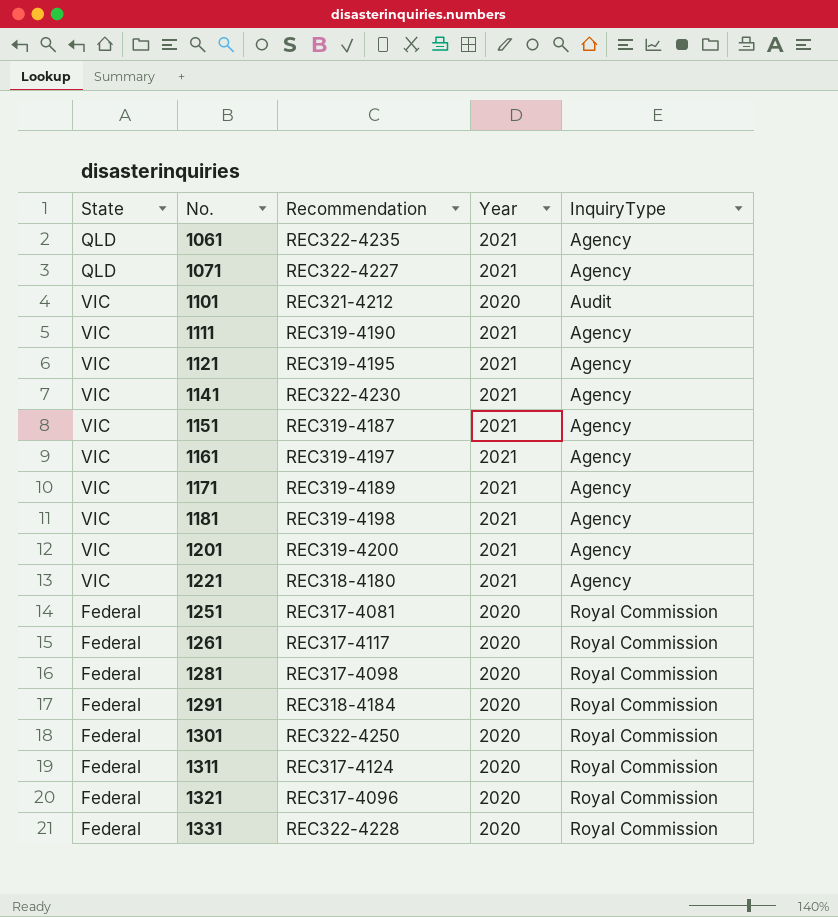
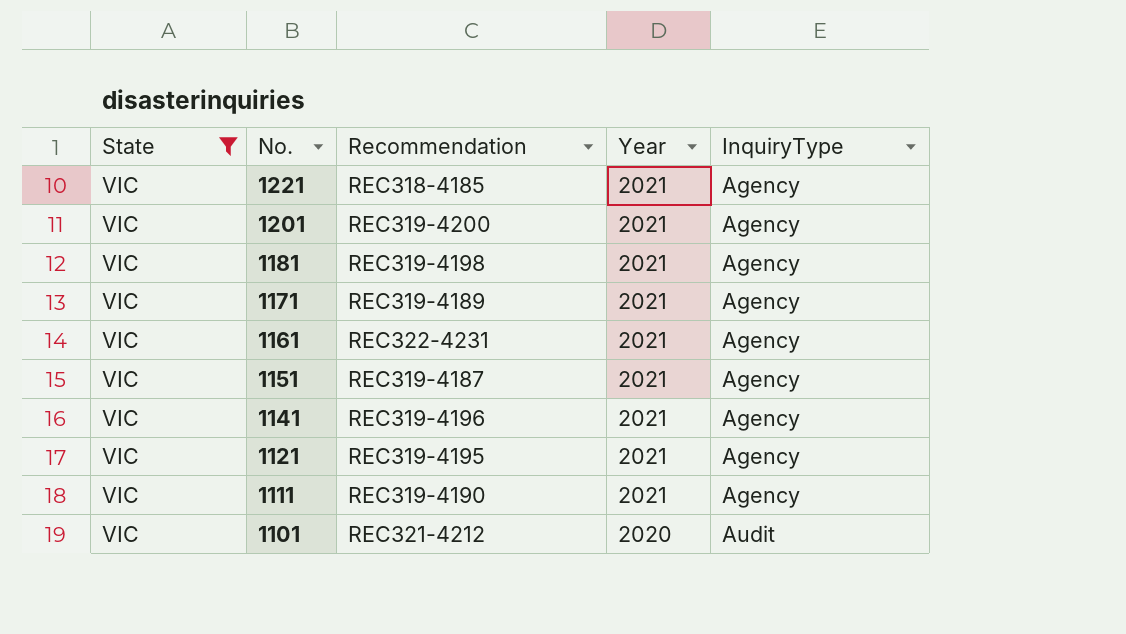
filter: none -> State = VIC
row order: No. ascending -> No. descending
1221 | Recommendation: REC318-4180 -> REC318-4185
1161 | Recommendation: REC319-4197 -> REC322-4231
1141 | Recommendation: REC322-4230 -> REC319-4196

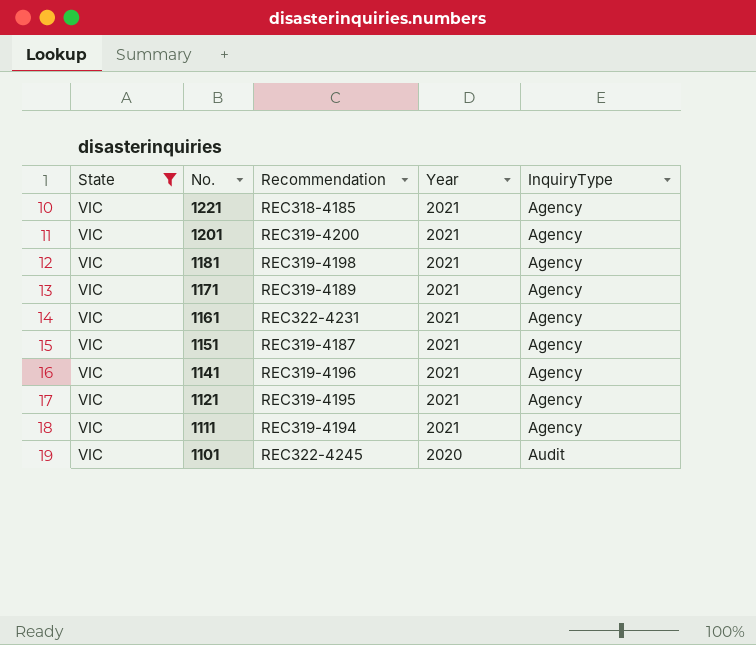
1111 | Recommendation: REC319-4190 -> REC319-4194
1101 | Recommendation: REC321-4212 -> REC322-4245

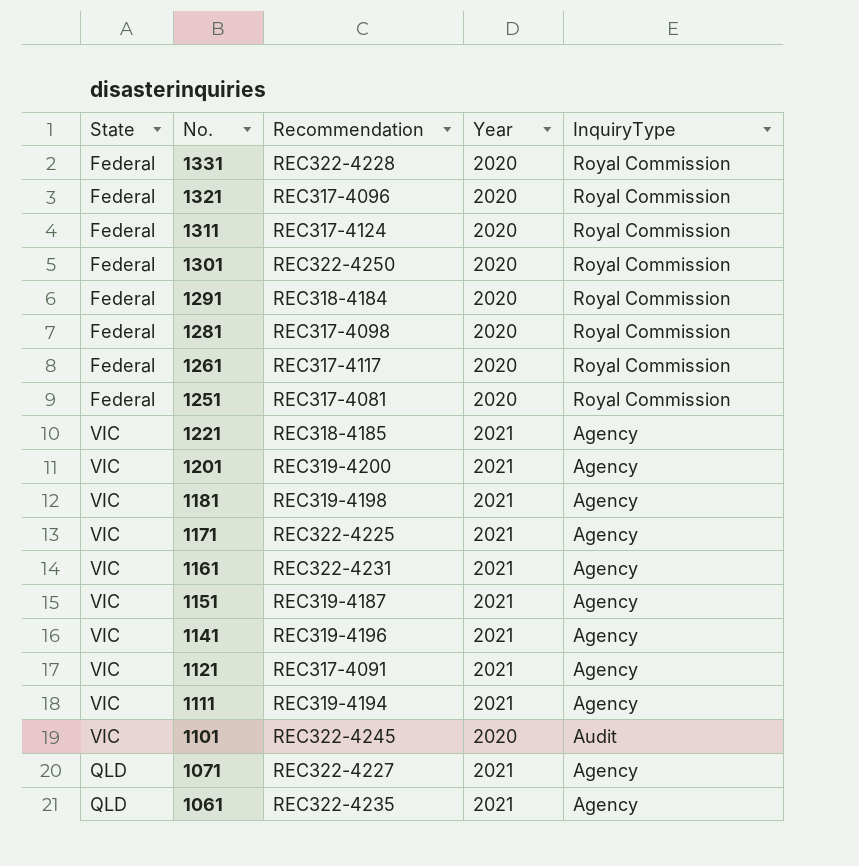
filter: State = VIC -> none
1171 | Recommendation: REC319-4189 -> REC322-4225
1121 | Recommendation: REC319-4195 -> REC317-4091

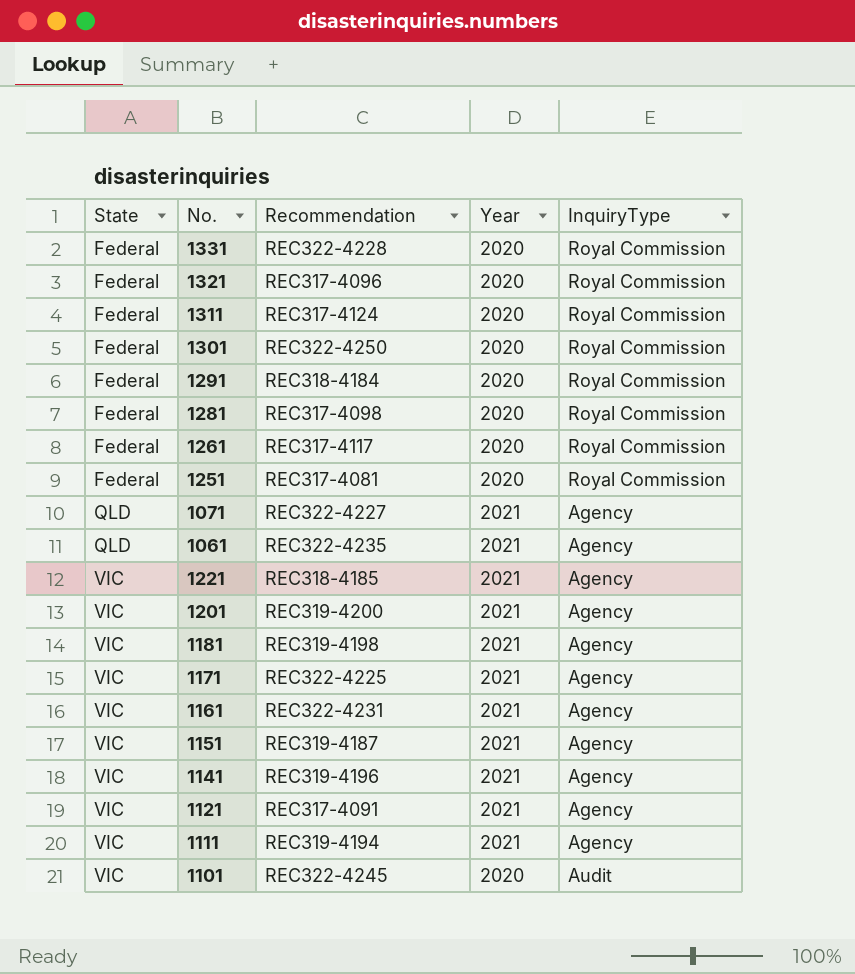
row order: No. descending -> State ascending

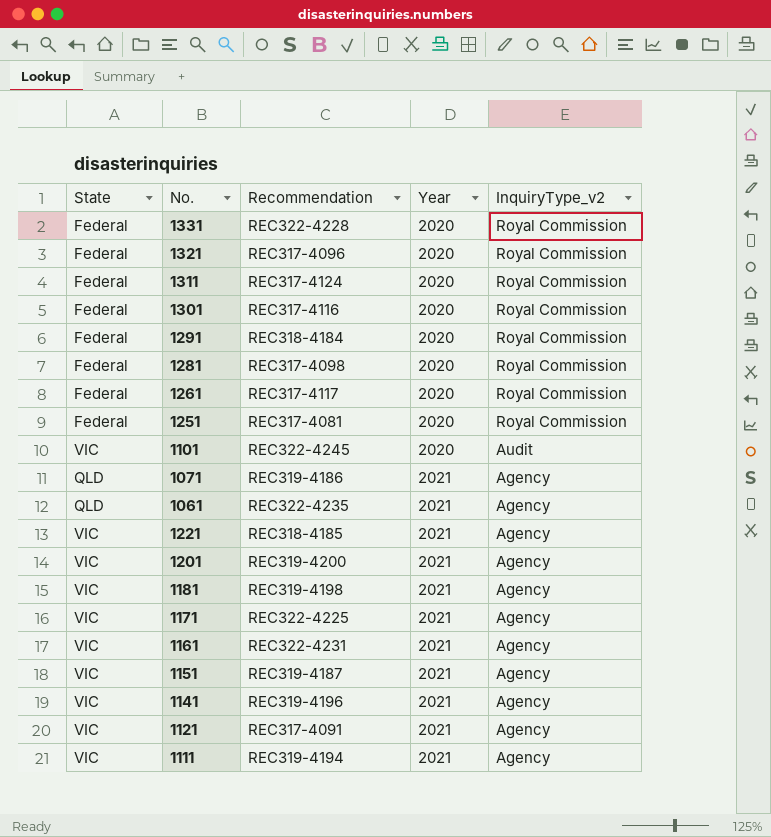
row order: State ascending -> Year ascending
column name: InquiryType -> InquiryType_v2
1301 | Recommendation: REC322-4250 -> REC317-4116
1071 | Recommendation: REC322-4227 -> REC319-4186

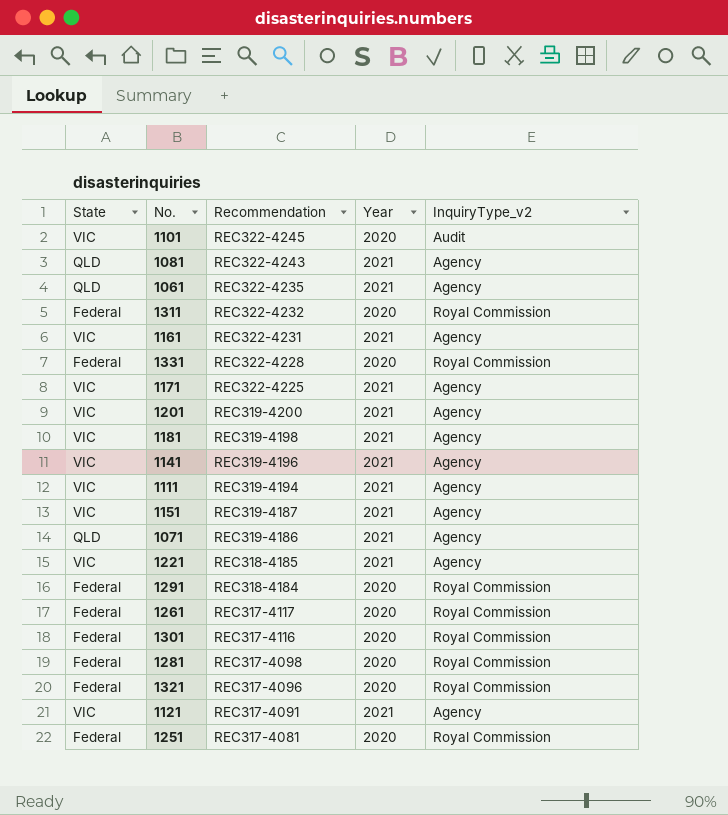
row order: Year ascending -> Recommendation descending
row 1081: none -> QLD | REC322-4243 | 2021 | Agency
1311 | Recommendation: REC317-4124 -> REC322-4232

